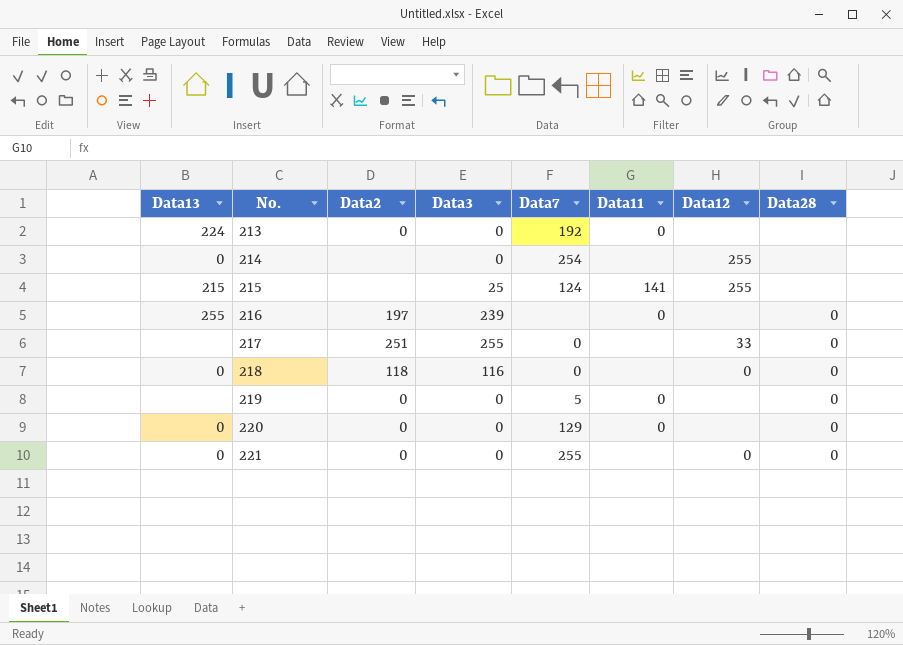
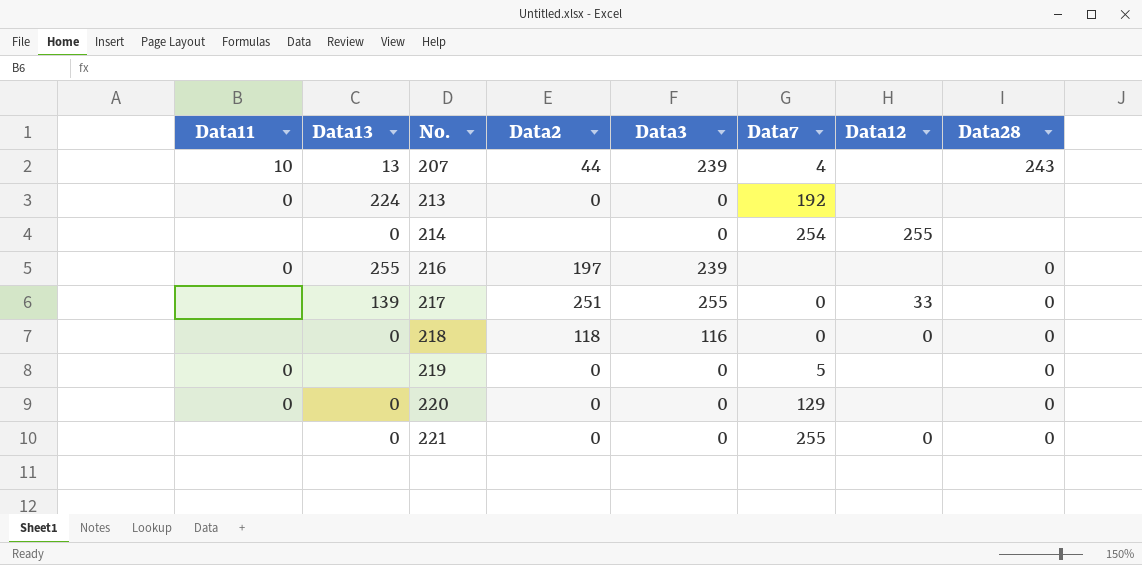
column Data11 | position: 6 -> 1
row 215: 215 | none | 25 | 124 | 141 | 255 | none -> none
row 207: none -> 10 | 13 | 44 | 239 | 4 | none | 243
217 | Data13: none -> 139

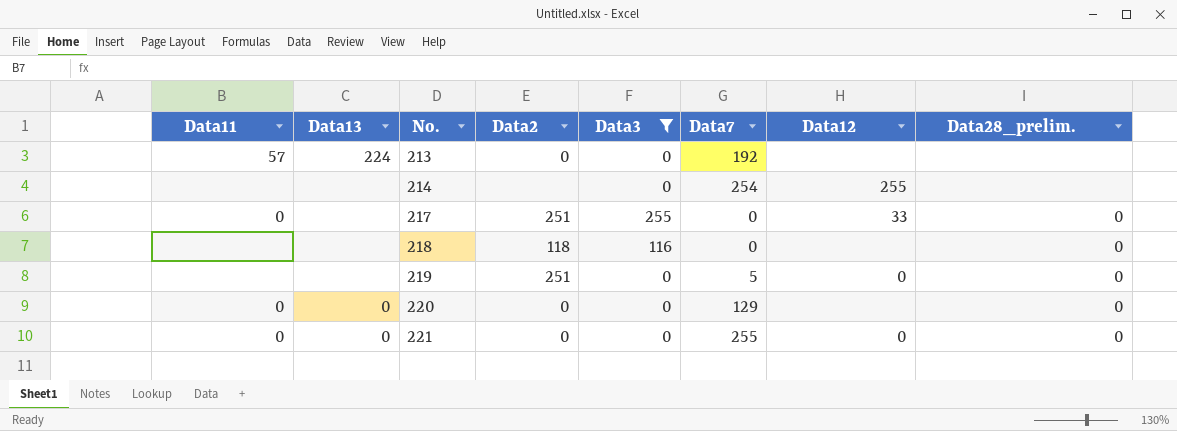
filter: none -> Data3 != 239
column name: Data28 -> Data28_prelim.
213 | Data11: 0 -> 57
214 | Data13: 0 -> none
217 | Data11: none -> 0
217 | Data13: 139 -> none
218 | Data13: 0 -> none
218 | Data12: 0 -> none
219 | Data11: 0 -> none
219 | Data2: 0 -> 251
219 | Data12: none -> 0
221 | Data11: none -> 0

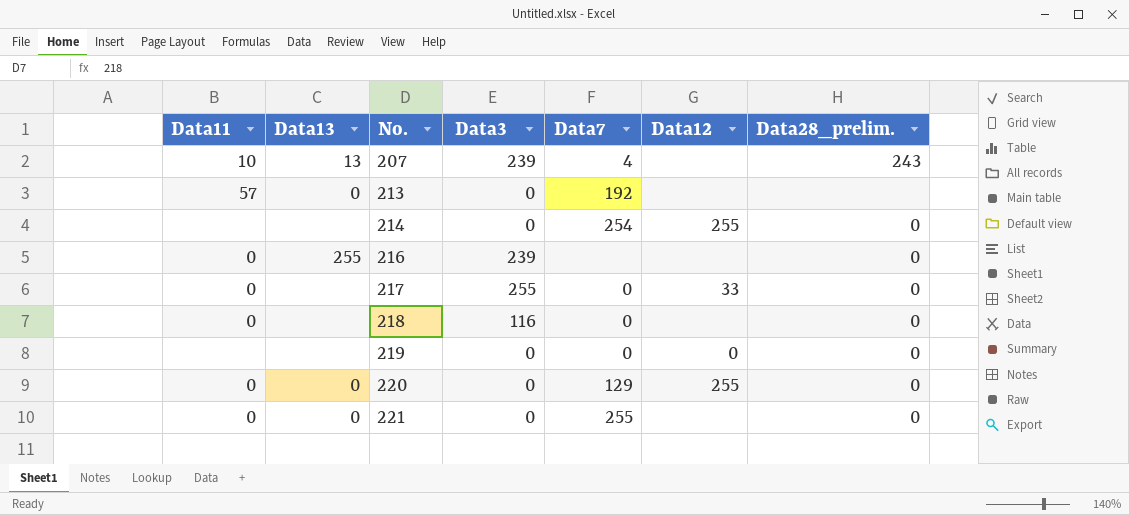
filter: Data3 != 239 -> none
column Data2 | position: 4 -> none
213 | Data13: 224 -> 0
214 | Data28_prelim.: none -> 0
218 | Data11: none -> 0
219 | Data7: 5 -> 0
220 | Data12: none -> 255
221 | Data12: 0 -> none

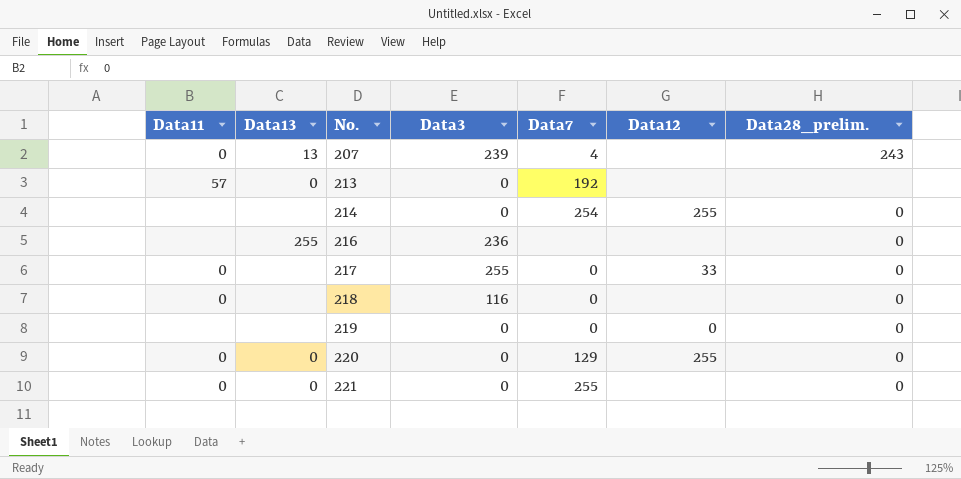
207 | Data11: 10 -> 0
216 | Data11: 0 -> none
216 | Data3: 239 -> 236

